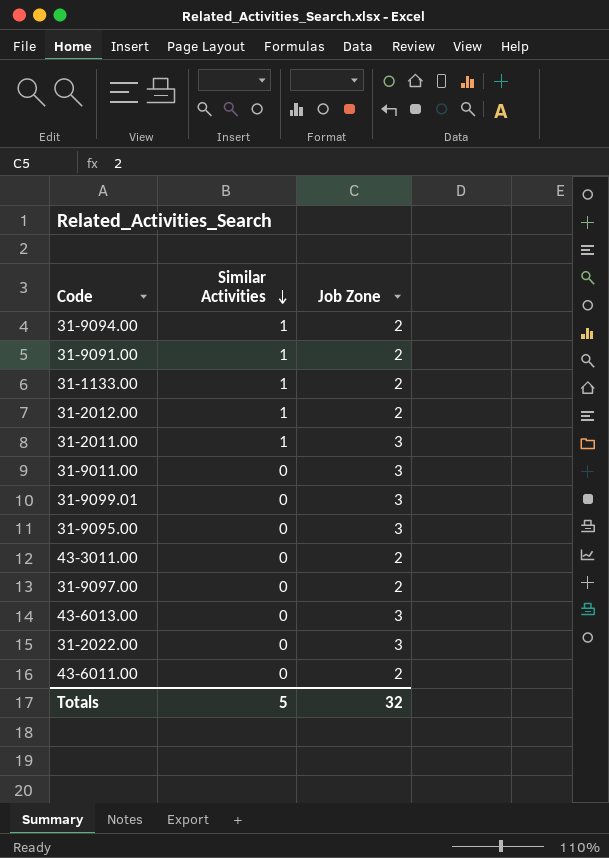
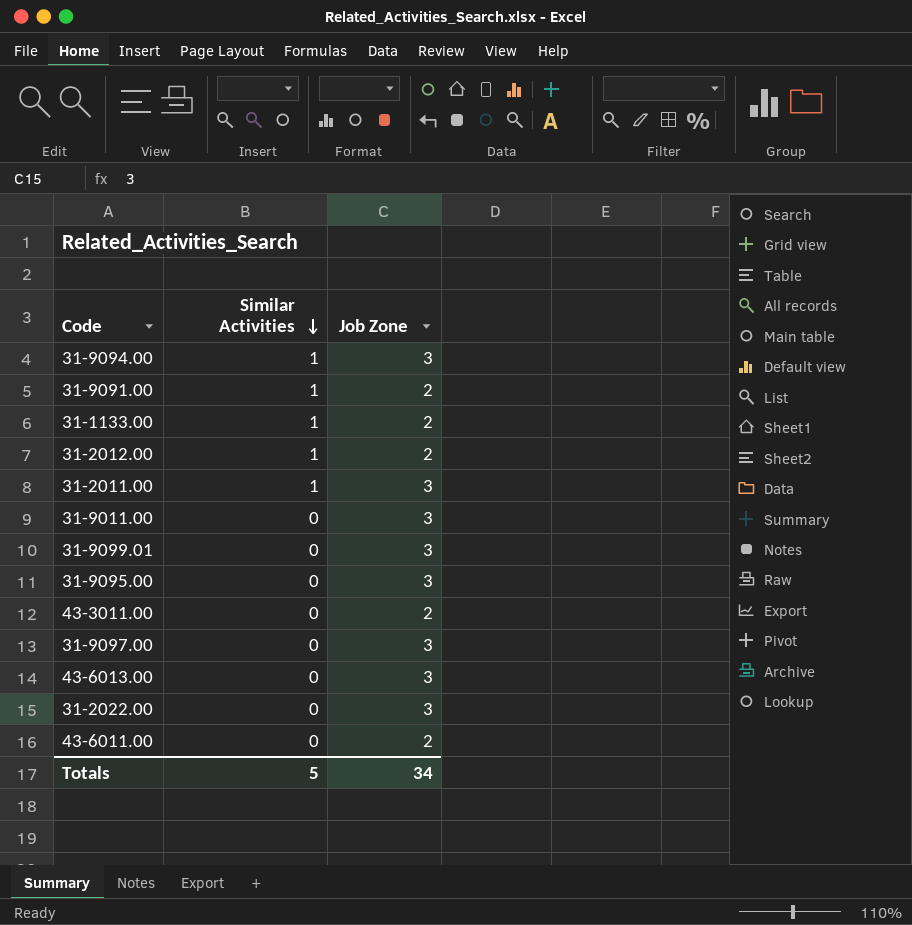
31-9094.00 | Job Zone: 2 -> 3
31-9097.00 | Job Zone: 2 -> 3
Totals | Job Zone: 32 -> 34

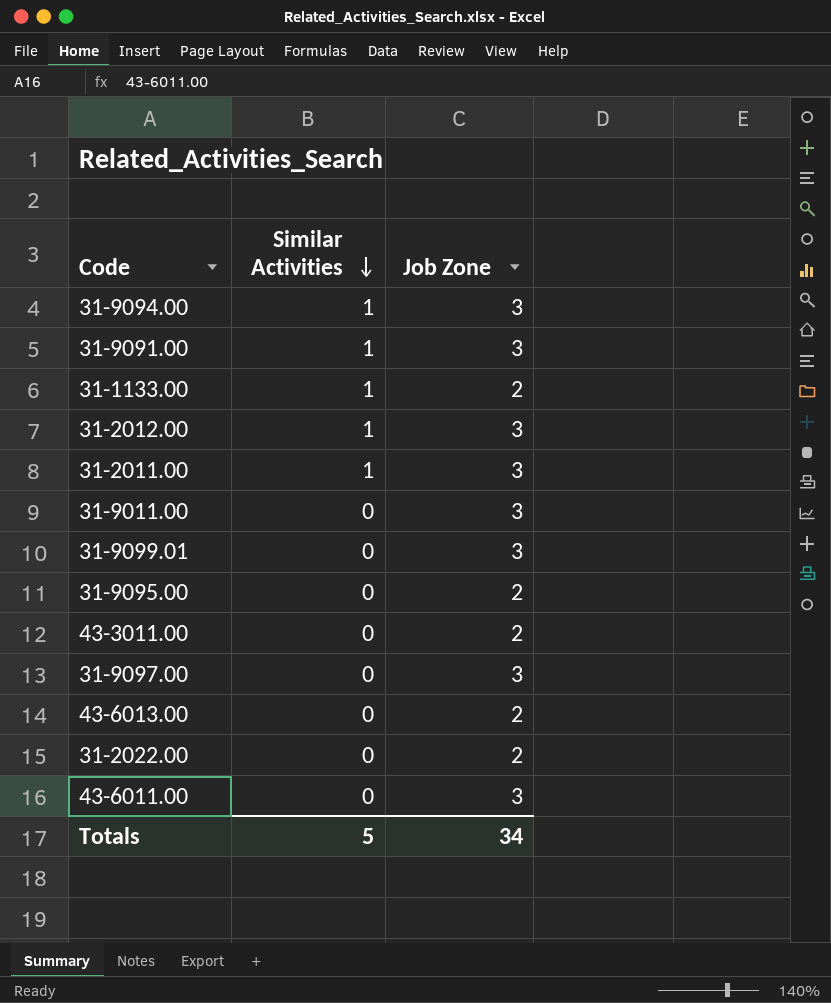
31-9091.00 | Job Zone: 2 -> 3
31-2012.00 | Job Zone: 2 -> 3
31-9095.00 | Job Zone: 3 -> 2
43-6013.00 | Job Zone: 3 -> 2
31-2022.00 | Job Zone: 3 -> 2
43-6011.00 | Job Zone: 2 -> 3

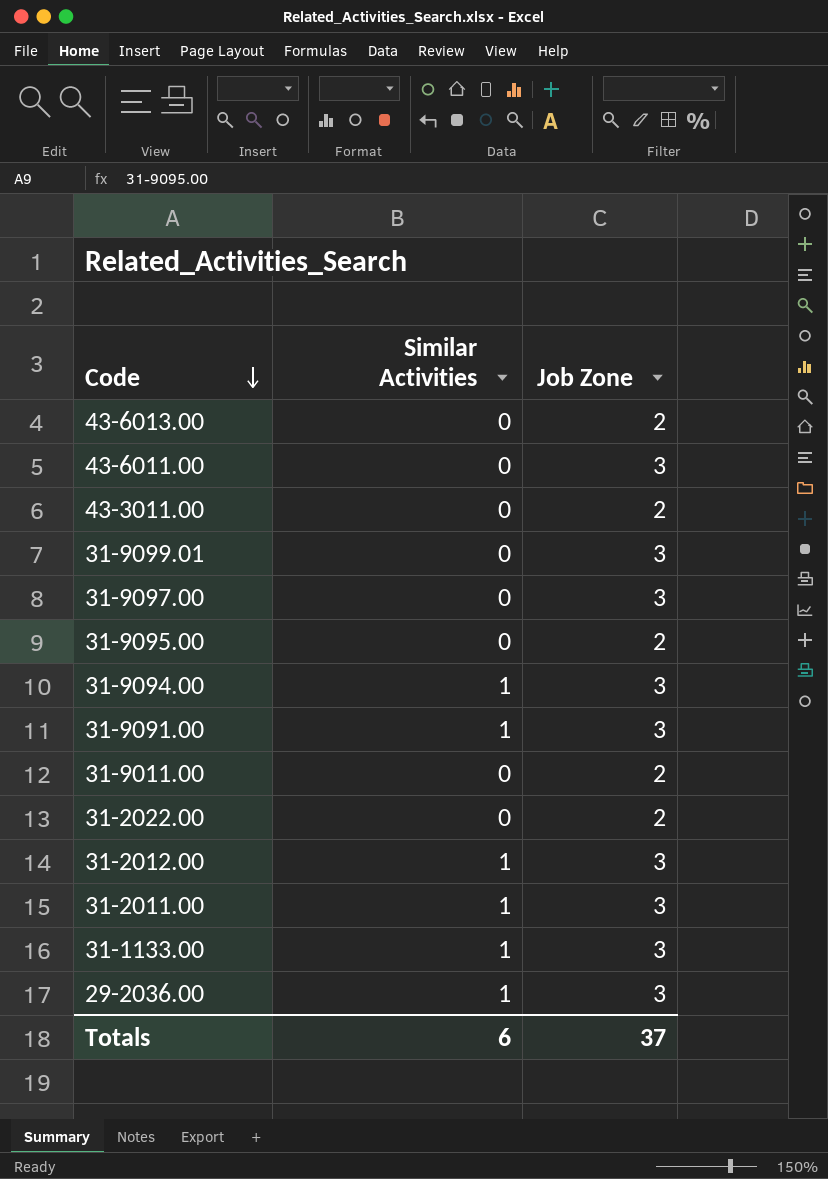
row order: Similar Activities descending -> Code descending
31-9011.00 | Job Zone: 3 -> 2
31-1133.00 | Job Zone: 2 -> 3
row 29-2036.00: none -> 1 | 3
Totals | Similar Activities: 5 -> 6
Totals | Job Zone: 34 -> 37

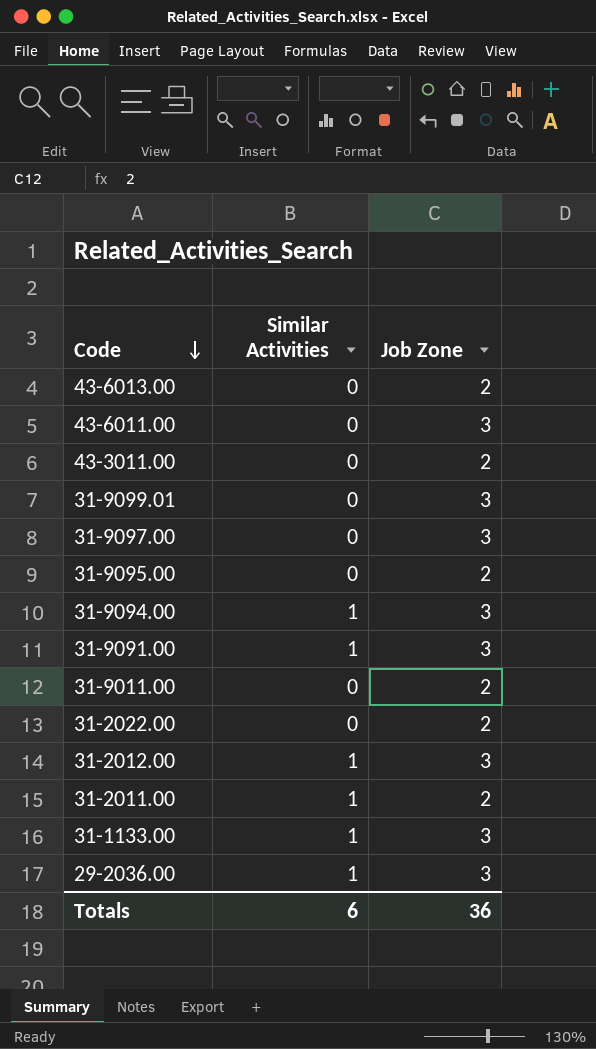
31-2011.00 | Job Zone: 3 -> 2
Totals | Job Zone: 37 -> 36

